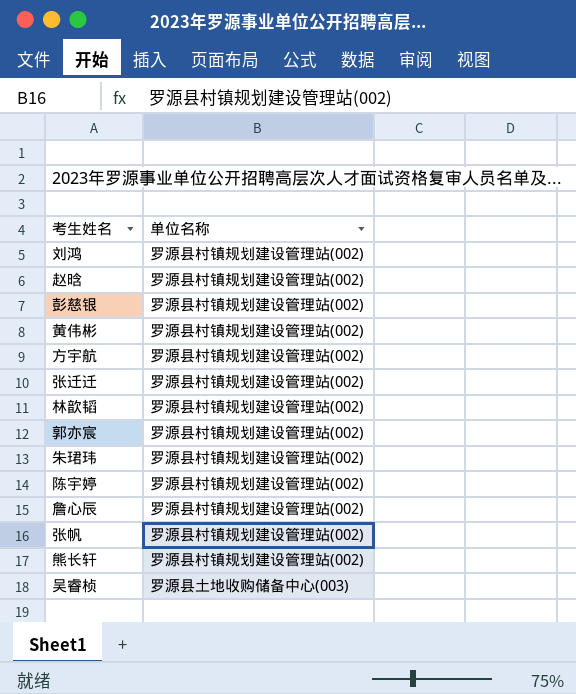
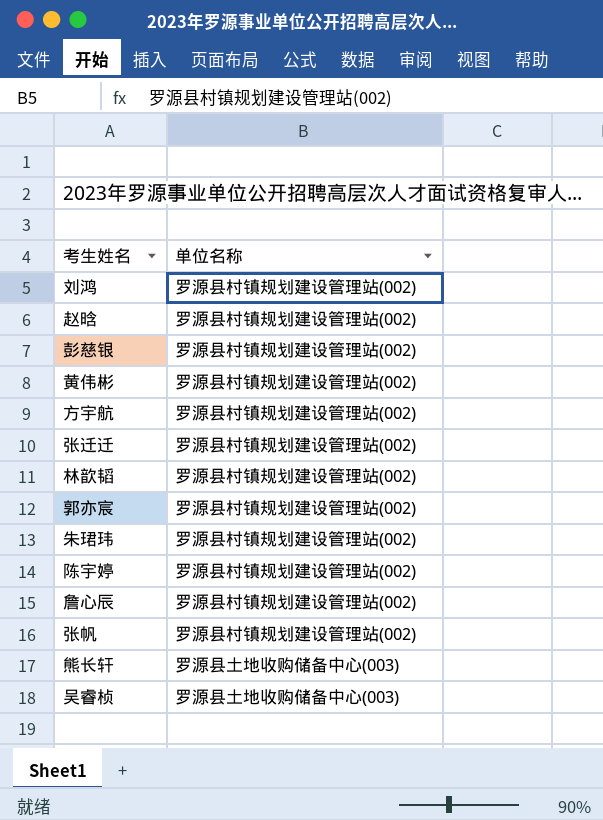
熊长轩 | 单位名称: 罗源县村镇规划建设管理站(002) -> 罗源县土地收购储备中心(003)

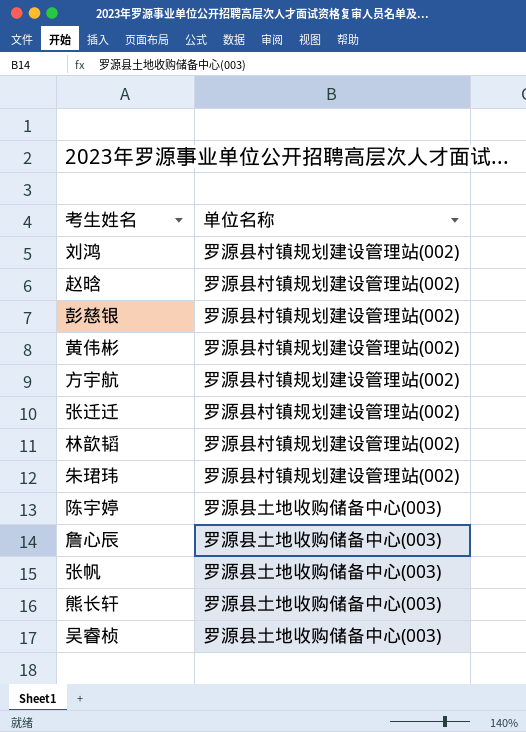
row 郭亦宸: 罗源县村镇规划建设管理站(002) -> none
陈宇婷 | 单位名称: 罗源县村镇规划建设管理站(002) -> 罗源县土地收购储备中心(003)
詹心辰 | 单位名称: 罗源县村镇规划建设管理站(002) -> 罗源县土地收购储备中心(003)
张帆 | 单位名称: 罗源县村镇规划建设管理站(002) -> 罗源县土地收购储备中心(003)

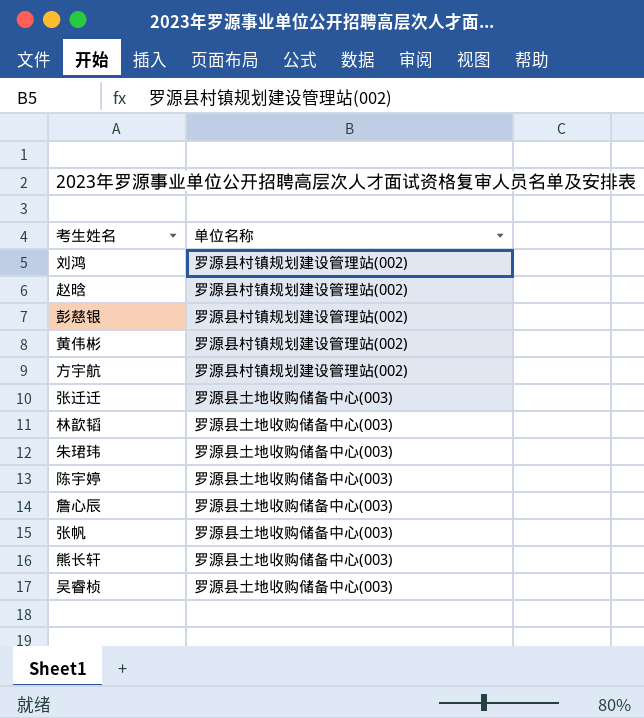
张迁迁 | 单位名称: 罗源县村镇规划建设管理站(002) -> 罗源县土地收购储备中心(003)
林歆韬 | 单位名称: 罗源县村镇规划建设管理站(002) -> 罗源县土地收购储备中心(003)
朱珺玮 | 单位名称: 罗源县村镇规划建设管理站(002) -> 罗源县土地收购储备中心(003)

